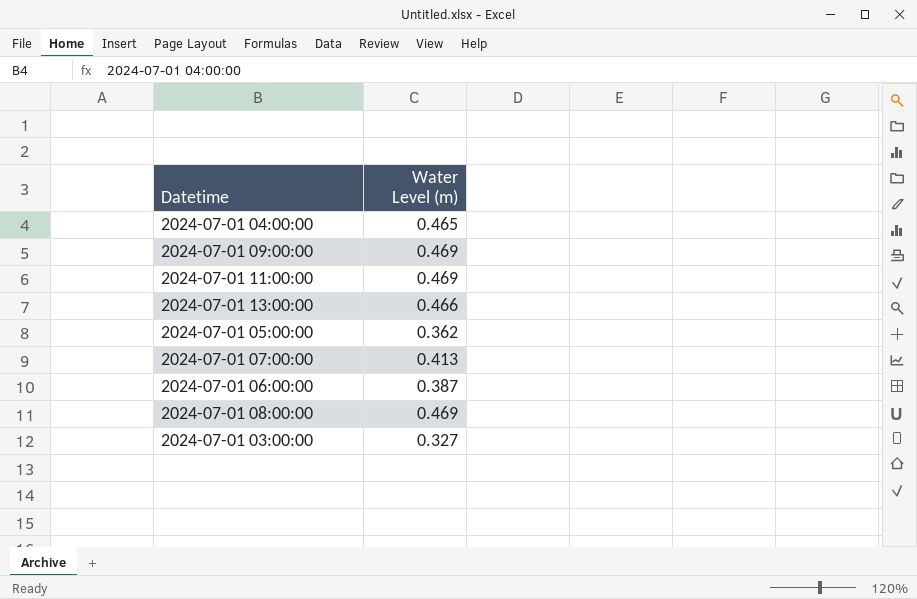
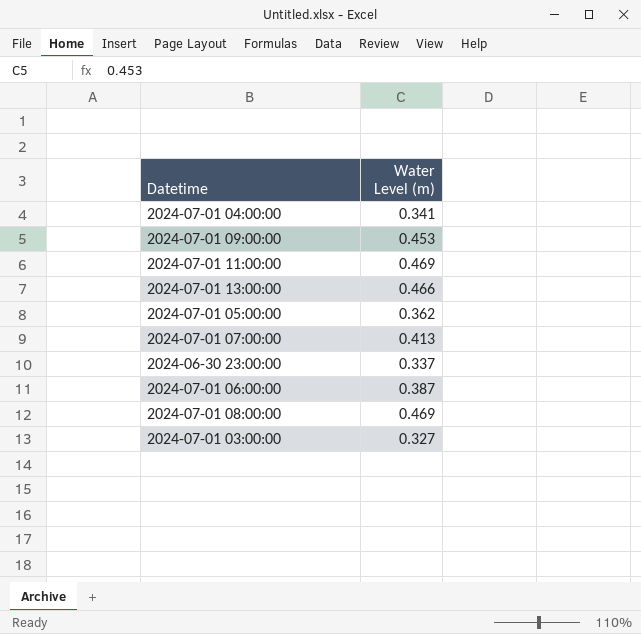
2024-07-01 04:00:00 | Water Level (m): 0.465 -> 0.341
2024-07-01 09:00:00 | Water Level (m): 0.469 -> 0.453
row 2024-06-30 23:00:00: none -> 0.337

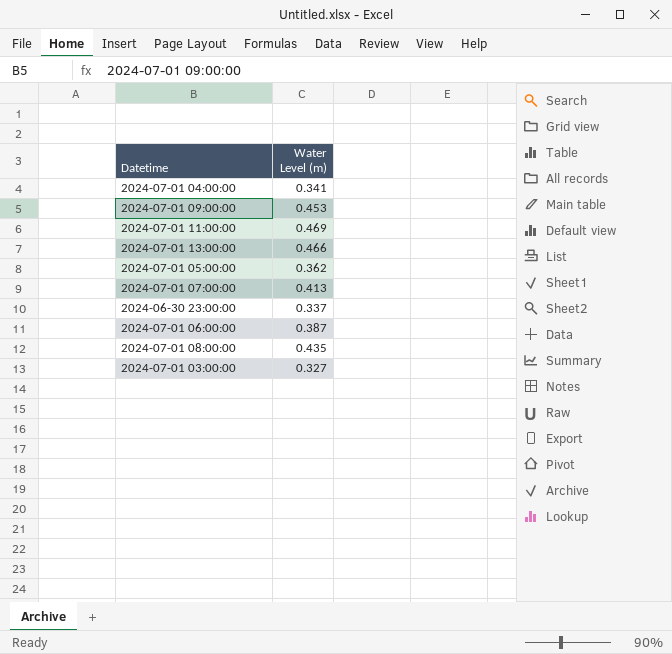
2024-07-01 08:00:00 | Water Level (m): 0.469 -> 0.435

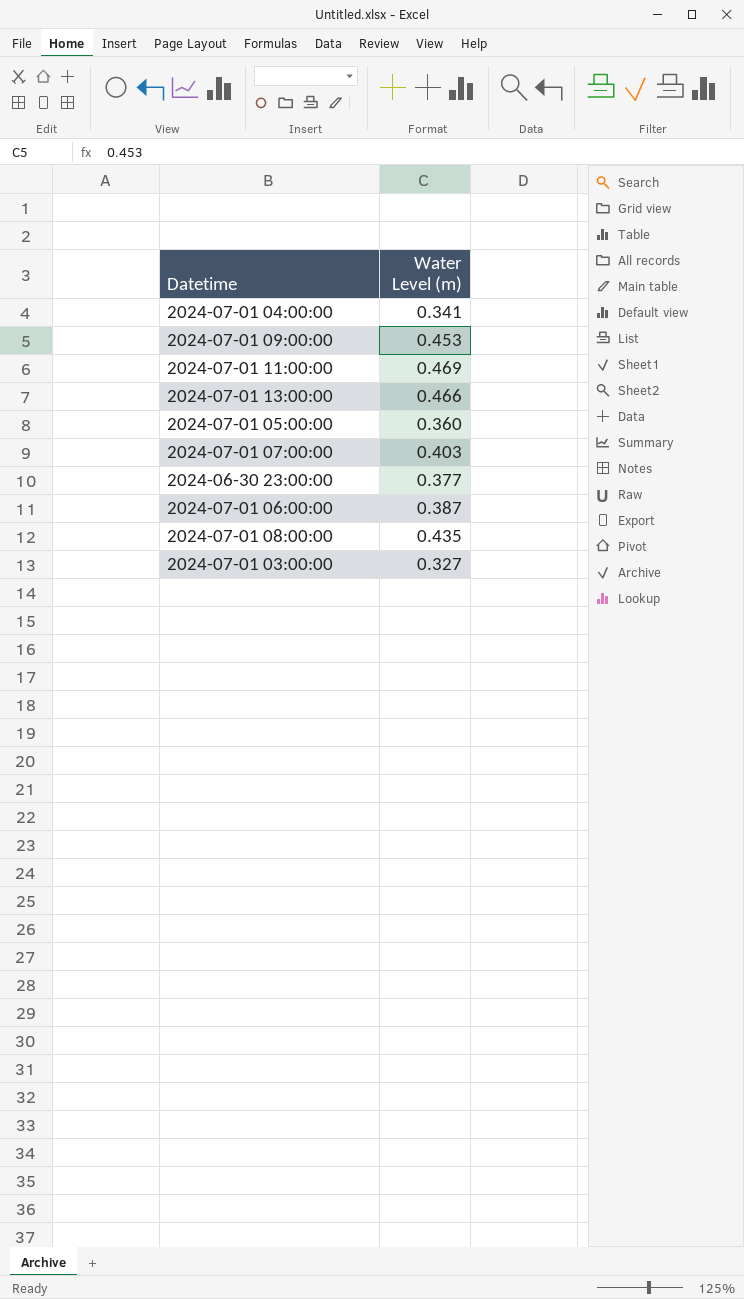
2024-07-01 05:00:00 | Water Level (m): 0.362 -> 0.360
2024-07-01 07:00:00 | Water Level (m): 0.413 -> 0.403
2024-06-30 23:00:00 | Water Level (m): 0.337 -> 0.377

